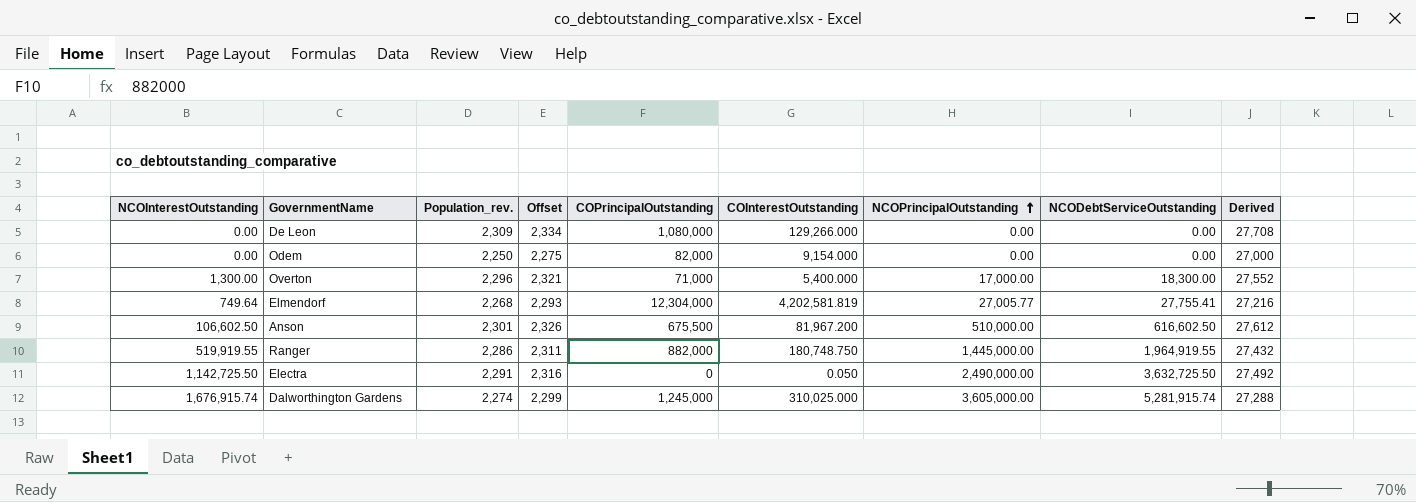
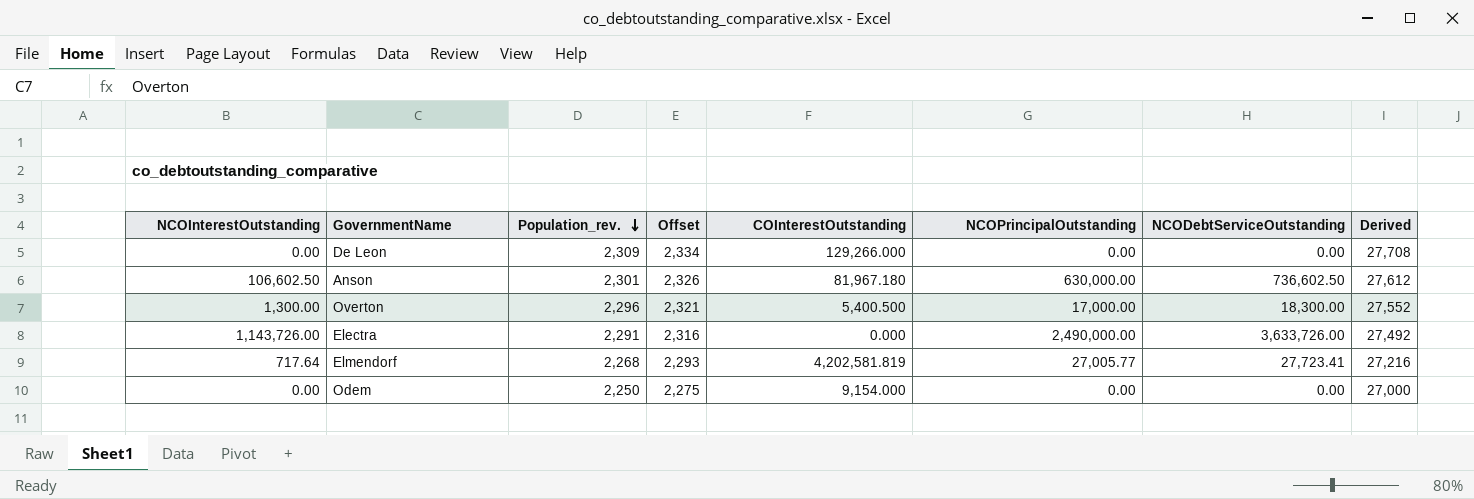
row order: NCOPrincipalOutstanding ascending -> Population_rev. descending
column COPrincipalOutstanding | position: 5 -> none
row Ranger: 519,919.55 | 2,286 | 2,311 | 882,000 | 180,748.750 | 1,445,000.00 | 1,964,919.55 | 27,432 -> none
row Dalworthington Gardens: 1,676,915.74 | 2,274 | 2,299 | 1,245,000 | 310,025.000 | 3,605,000.00 | 5,281,915.74 | 27,288 -> none
Anson | COInterestOutstanding: 81,967.200 -> 81,967.180
Anson | NCOPrincipalOutstanding: 510,000.00 -> 630,000.00
Anson | NCODebtServiceOutstanding: 616,602.50 -> 736,602.50
Overton | COInterestOutstanding: 5,400.000 -> 5,400.500
Electra | NCOInterestOutstanding: 1,142,725.50 -> 1,143,726.00
Electra | COInterestOutstanding: 0.050 -> 0.000
Electra | NCODebtServiceOutstanding: 3,632,725.50 -> 3,633,726.00
Elmendorf | NCOInterestOutstanding: 749.64 -> 717.64
Elmendorf | NCODebtServiceOutstanding: 27,755.41 -> 27,723.41

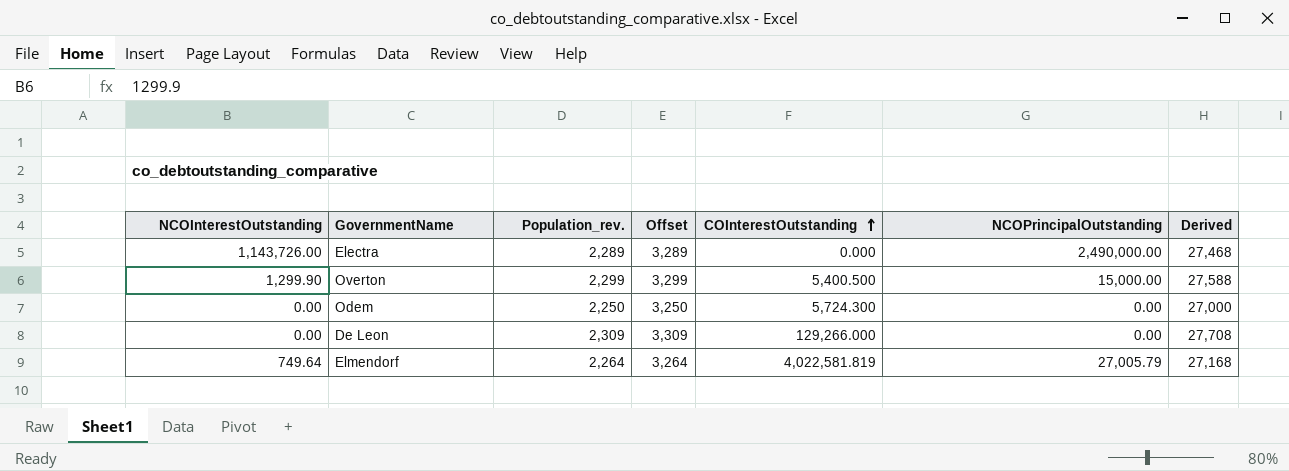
row order: Population_rev. descending -> COInterestOutstanding ascending
column NCODebtServiceOutstanding | formula: [NCOInterestOutstanding] + [NCOPrincipalOutstanding] -> none
column Offset | formula: [Population_rev.] + 25 -> [Population_rev.] + 1000
row Anson: 106,602.50 | 2,301 | 2,326 | 81,967.180 | 630,000.00 | 736,602.50 | 27,612 -> none
Electra | Population_rev.: 2,291 -> 2,289
Electra | Derived: 27,492 -> 27,468
Overton | NCOInterestOutstanding: 1,300.00 -> 1,299.90
Overton | Population_rev.: 2,296 -> 2,299
Overton | NCOPrincipalOutstanding: 17,000.00 -> 15,000.00
Overton | Derived: 27,552 -> 27,588
Odem | COInterestOutstanding: 9,154.000 -> 5,724.300
Elmendorf | NCOInterestOutstanding: 717.64 -> 749.64
Elmendorf | Population_rev.: 2,268 -> 2,264
Elmendorf | COInterestOutstanding: 4,202,581.819 -> 4,022,581.819
Elmendorf | NCOPrincipalOutstanding: 27,005.77 -> 27,005.79
Elmendorf | Derived: 27,216 -> 27,168

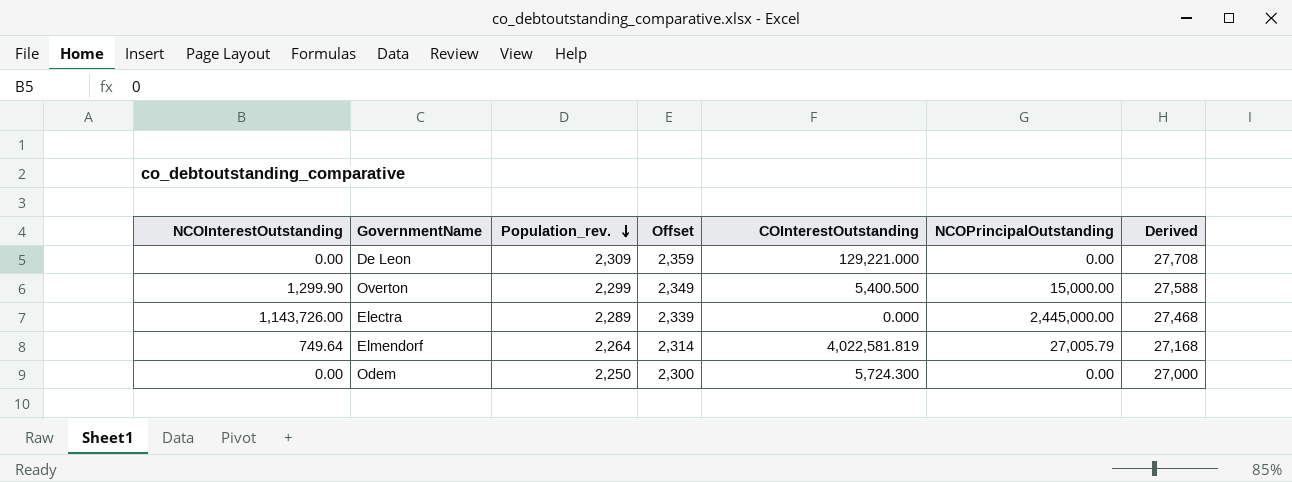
row order: COInterestOutstanding ascending -> Population_rev. descending
column Offset | formula: [Population_rev.] + 1000 -> [Population_rev.] + 50
De Leon | COInterestOutstanding: 129,266.000 -> 129,221.000
Electra | NCOPrincipalOutstanding: 2,490,000.00 -> 2,445,000.00

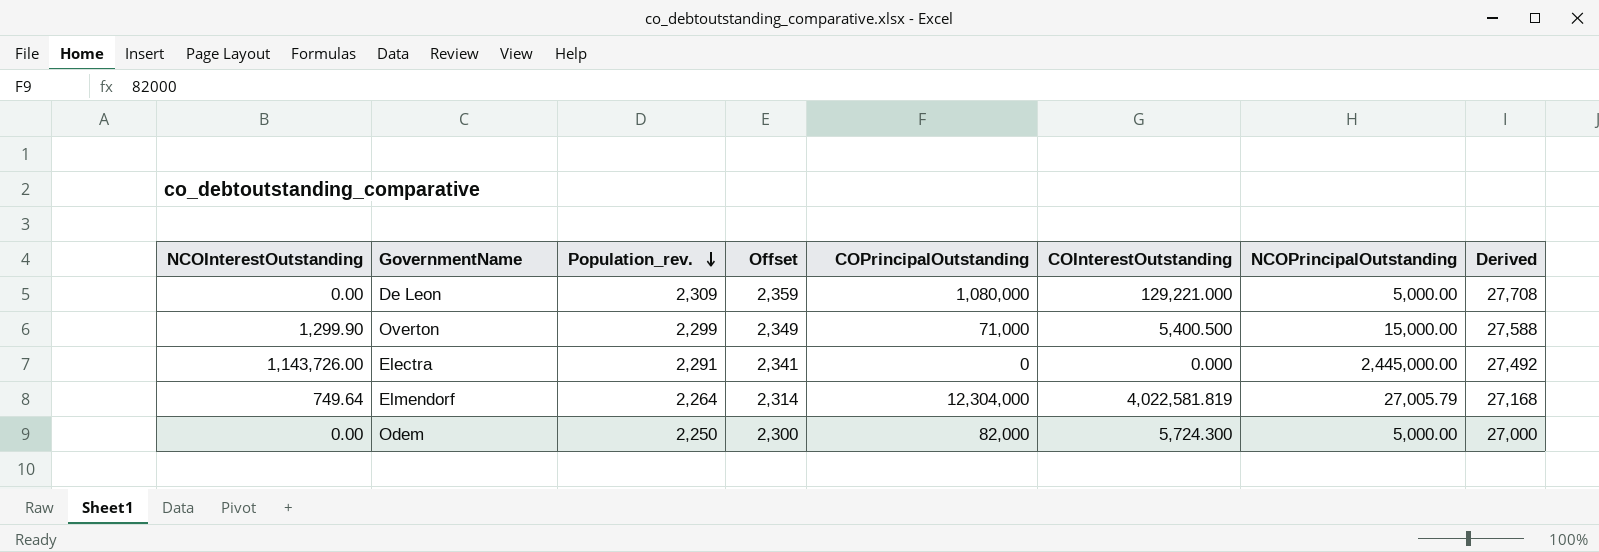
column COPrincipalOutstanding | position: none -> 5
De Leon | NCOPrincipalOutstanding: 0.00 -> 5,000.00
Electra | Population_rev.: 2,289 -> 2,291
Electra | Offset: 2,339 -> 2,341
Electra | Derived: 27,468 -> 27,492
Odem | NCOPrincipalOutstanding: 0.00 -> 5,000.00

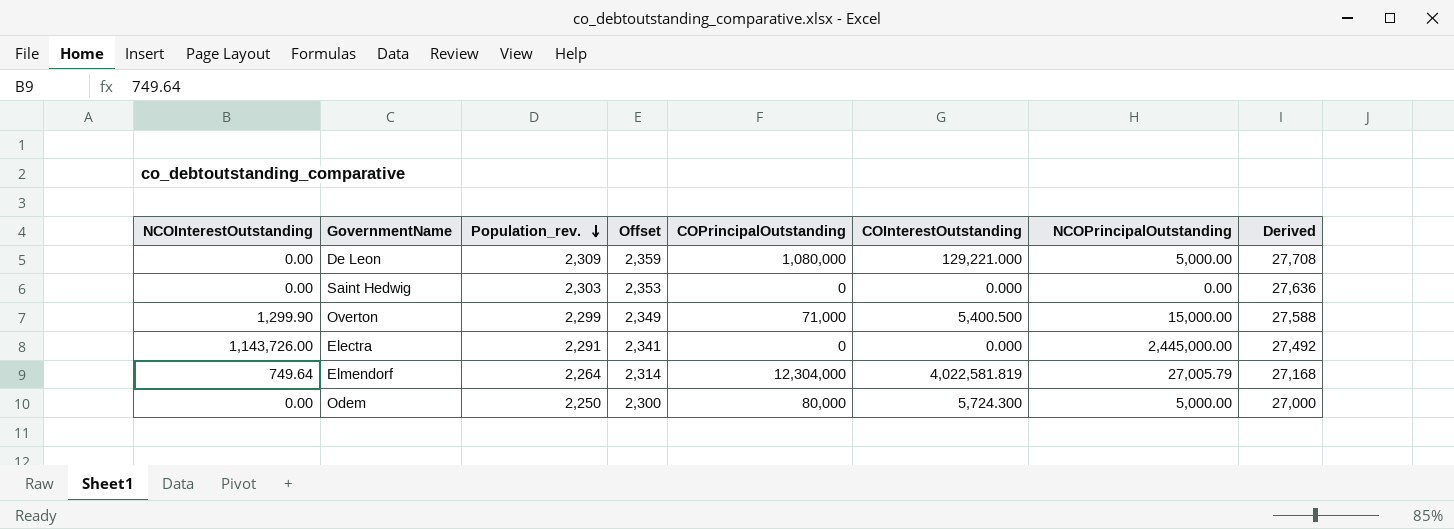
row Saint Hedwig: none -> 0.00 | 2,303 | 2,353 | 0 | 0.000 | 0.00 | 27,636
Odem | COPrincipalOutstanding: 82,000 -> 80,000

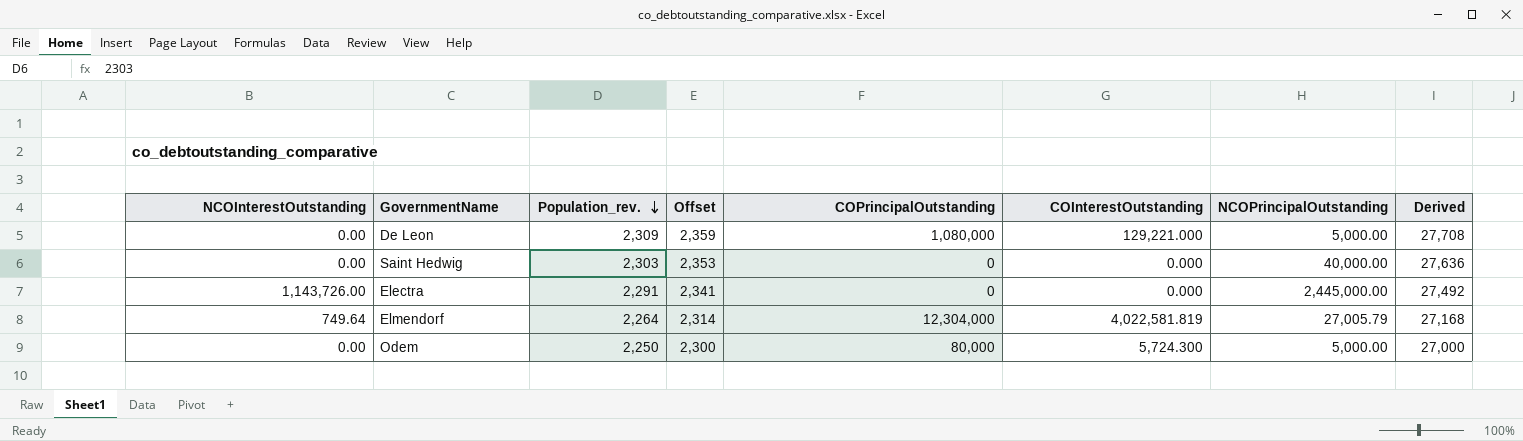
row Overton: 1,299.90 | 2,299 | 2,349 | 71,000 | 5,400.500 | 15,000.00 | 27,588 -> none
Saint Hedwig | NCOPrincipalOutstanding: 0.00 -> 40,000.00

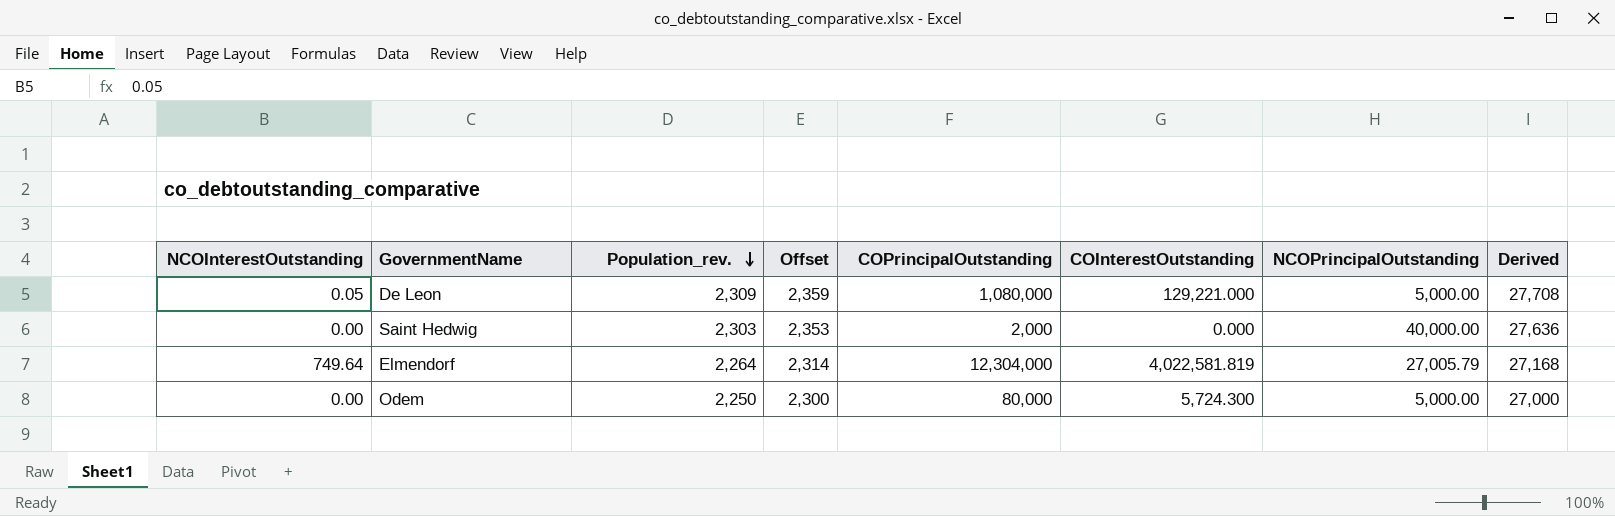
row Electra: 1,143,726.00 | 2,291 | 2,341 | 0 | 0.000 | 2,445,000.00 | 27,492 -> none
De Leon | NCOInterestOutstanding: 0.00 -> 0.05
Saint Hedwig | COPrincipalOutstanding: 0 -> 2,000

